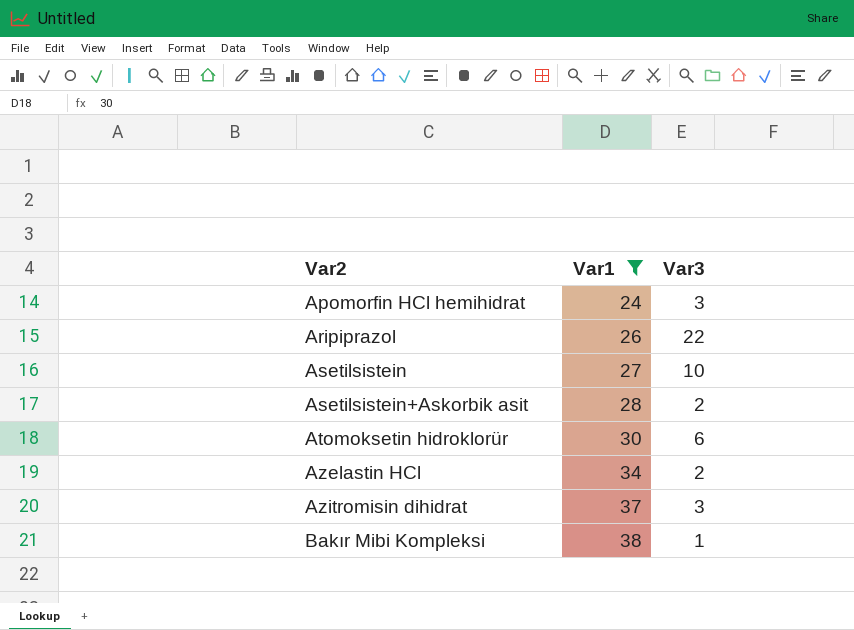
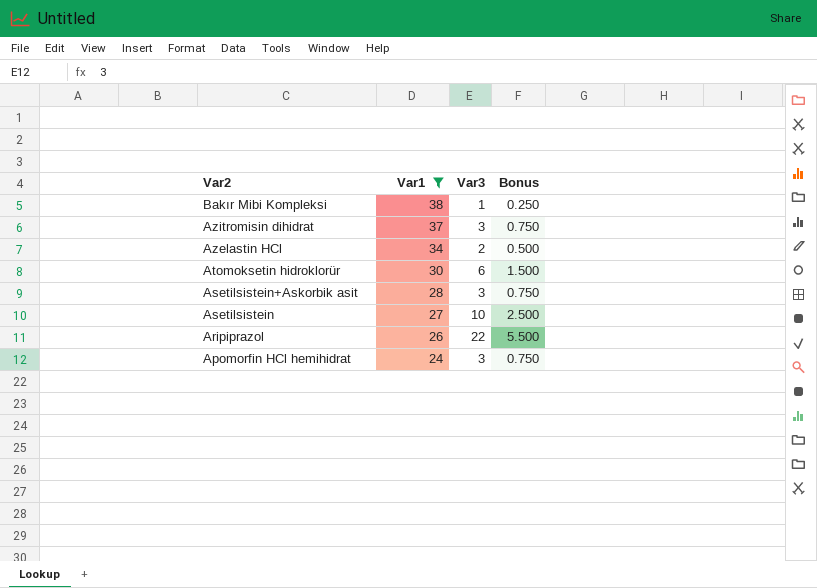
row order: Var2 ascending -> Var2 descending
column Bonus | formula: none -> [Var3] * 0.25
Asetilsistein+Askorbik asit | Var3: 2 -> 3

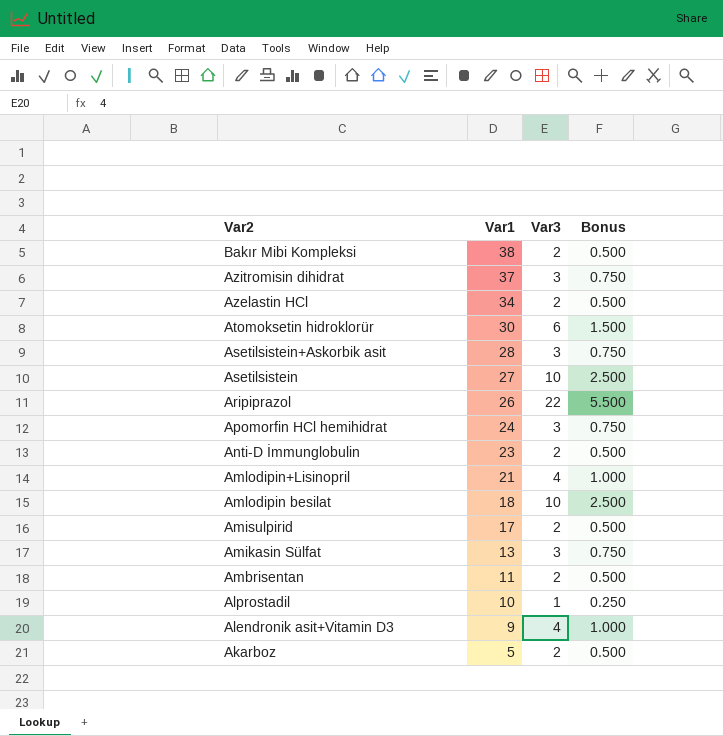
filter: Var1 >= 24 -> none
Bakır Mibi Kompleksi | Var3: 1 -> 2
Bakır Mibi Kompleksi | Bonus: 0.250 -> 0.500

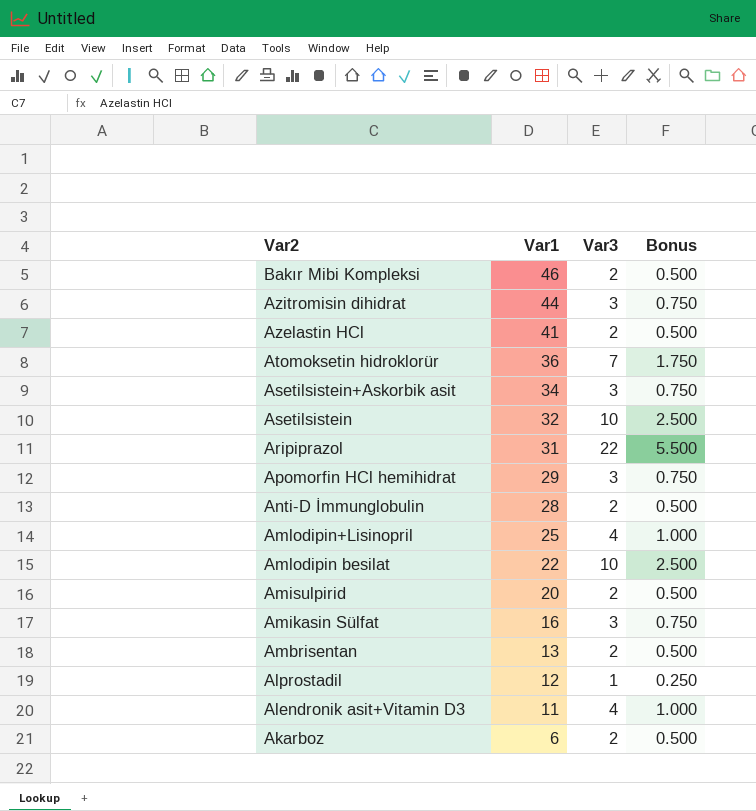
Bakır Mibi Kompleksi | Var1: 38 -> 46
Azitromisin dihidrat | Var1: 37 -> 44
Azelastin HCl | Var1: 34 -> 41
Atomoksetin hidroklorür | Var1: 30 -> 36
Atomoksetin hidroklorür | Var3: 6 -> 7
Atomoksetin hidroklorür | Bonus: 1.500 -> 1.750
Asetilsistein+Askorbik asit | Var1: 28 -> 34
Asetilsistein | Var1: 27 -> 32
Aripiprazol | Var1: 26 -> 31
Apomorfin HCl hemihidrat | Var1: 24 -> 29
Anti-D İmmunglobulin | Var1: 23 -> 28
Amlodipin+Lisinopril | Var1: 21 -> 25
Amlodipin besilat | Var1: 18 -> 22
Amisulpirid | Var1: 17 -> 20
Amikasin Sülfat | Var1: 13 -> 16
Ambrisentan | Var1: 11 -> 13
Alprostadil | Var1: 10 -> 12
Alendronik asit+Vitamin D3 | Var1: 9 -> 11
Akarboz | Var1: 5 -> 6

